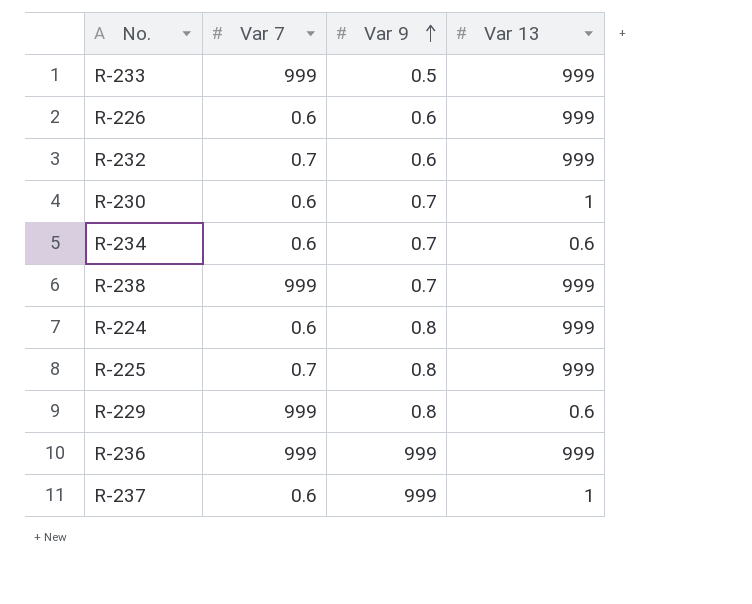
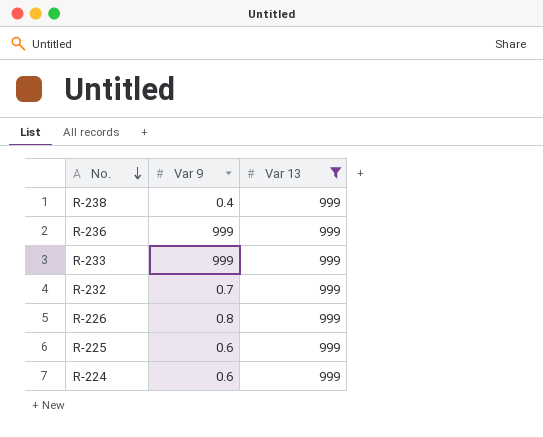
filter: none -> Var 13 = 999
row order: Var 9 ascending -> No. descending
column Var 7 | position: 2 -> none
R-238 | Var 9: 0.7 -> 0.4
R-233 | Var 9: 0.5 -> 999
R-232 | Var 9: 0.6 -> 0.7
R-226 | Var 9: 0.6 -> 0.8
R-225 | Var 9: 0.8 -> 0.6
R-224 | Var 9: 0.8 -> 0.6

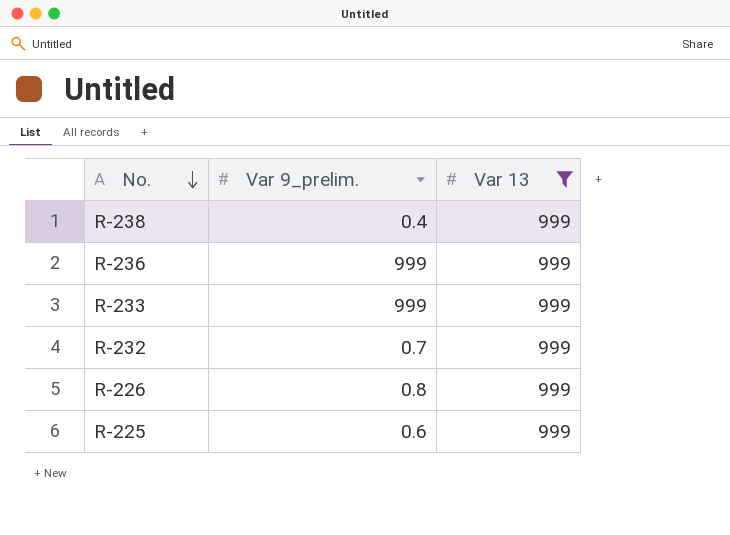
column name: Var 9 -> Var 9_prelim.
row R-224: 0.6 | 999 -> none

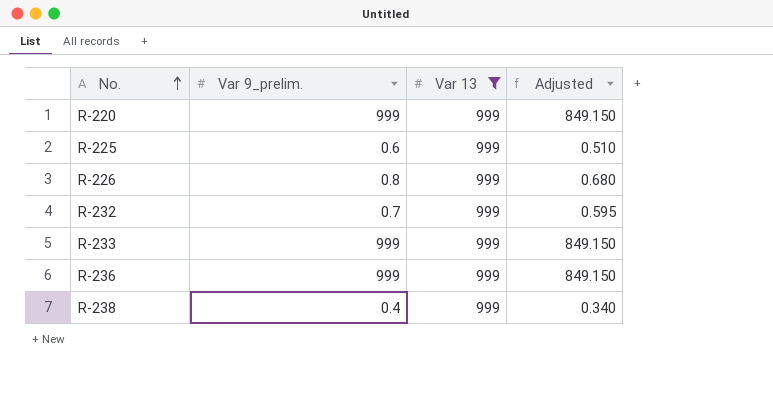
row order: No. descending -> No. ascending
column Adjusted | formula: none -> [Var 9_prelim.] * 0.85
row R-220: none -> 999 | 999 | 849.150

